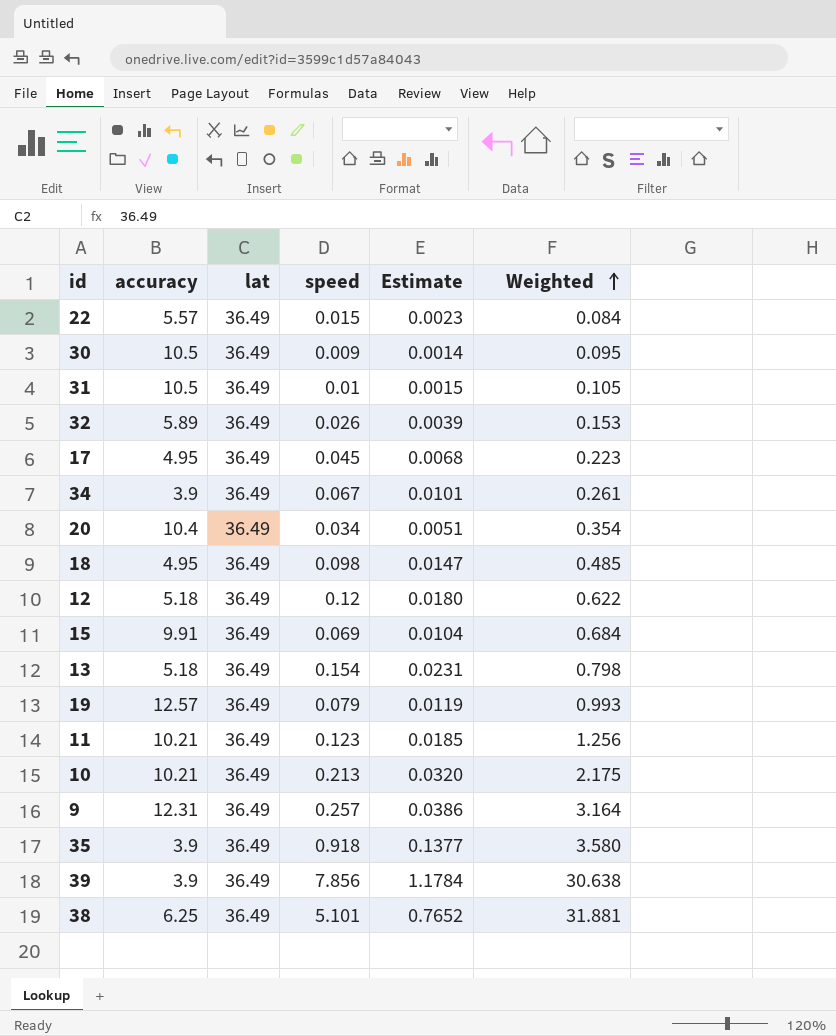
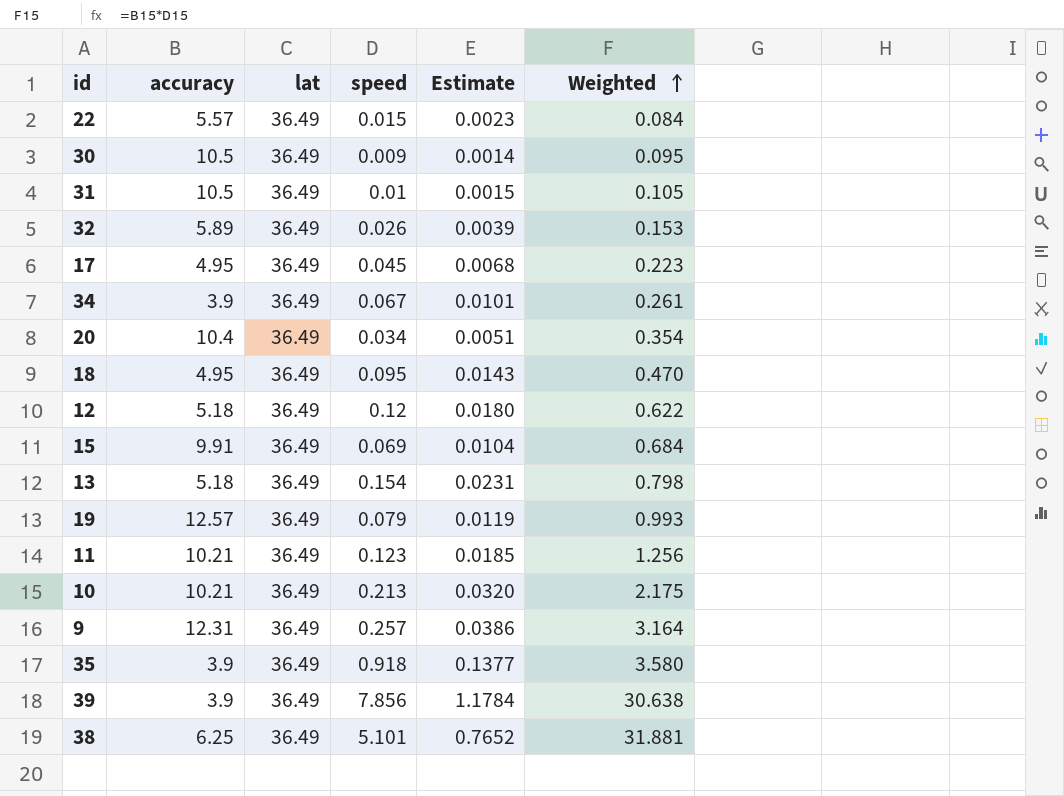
18 | speed: 0.098 -> 0.095
18 | Estimate: 0.0147 -> 0.0143
18 | Weighted: 0.485 -> 0.470

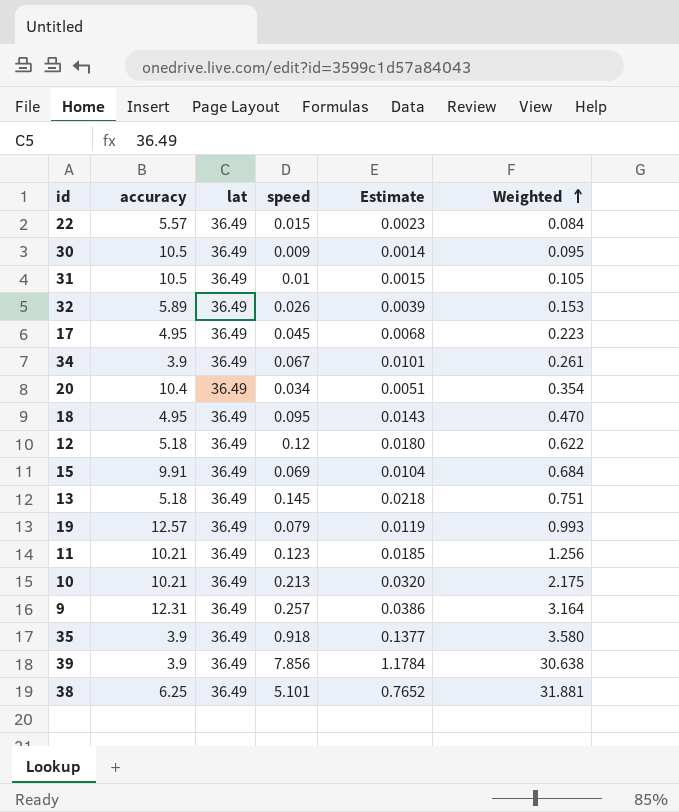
13 | speed: 0.154 -> 0.145
13 | Estimate: 0.0231 -> 0.0218
13 | Weighted: 0.798 -> 0.751

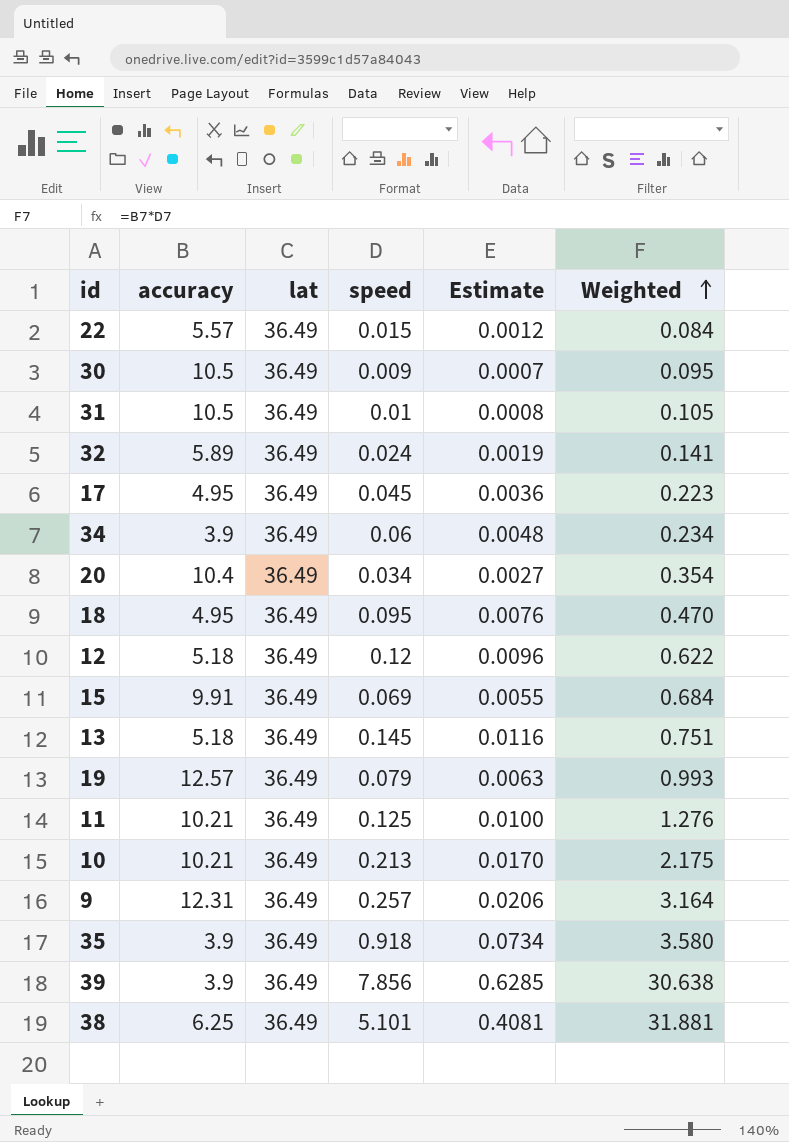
column Estimate | formula: [speed] * 0.15 -> [speed] * 0.08
32 | speed: 0.026 -> 0.024
32 | Weighted: 0.153 -> 0.141
34 | speed: 0.067 -> 0.06
34 | Weighted: 0.261 -> 0.234
11 | speed: 0.123 -> 0.125
11 | Weighted: 1.256 -> 1.276

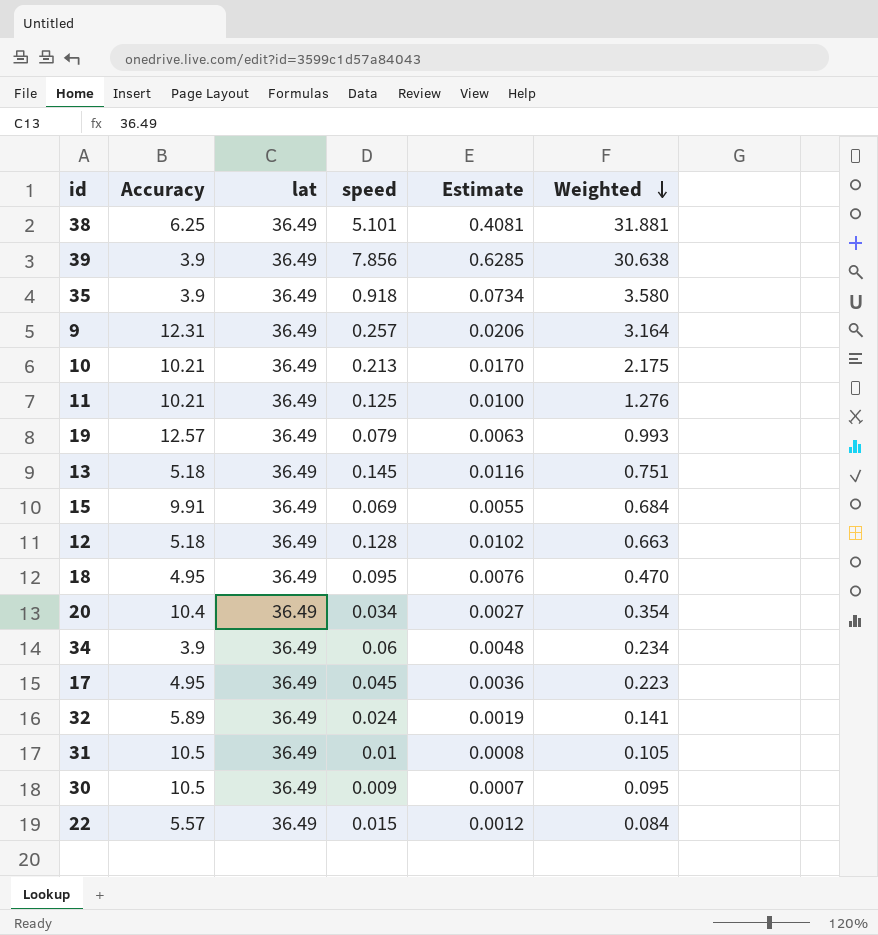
row order: Weighted ascending -> Weighted descending
column name: accuracy -> Accuracy
12 | speed: 0.12 -> 0.128
12 | Estimate: 0.0096 -> 0.0102
12 | Weighted: 0.622 -> 0.663

